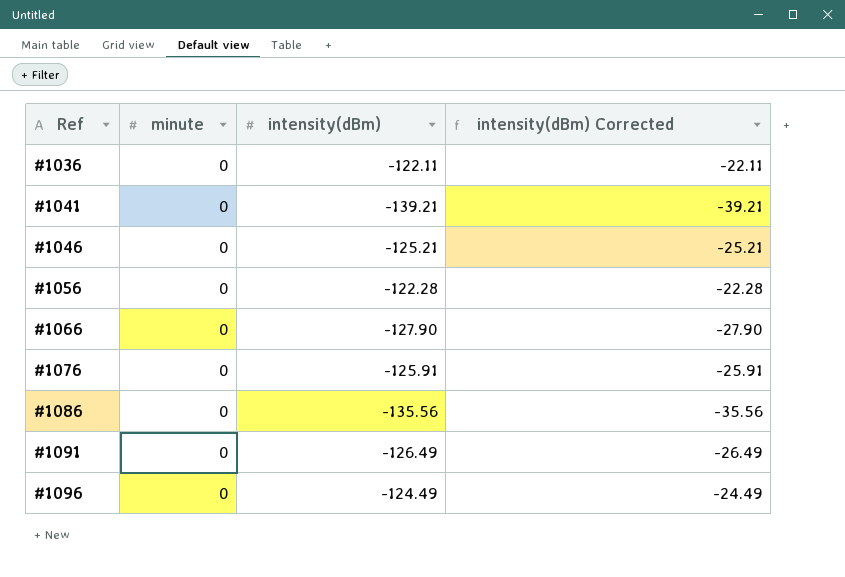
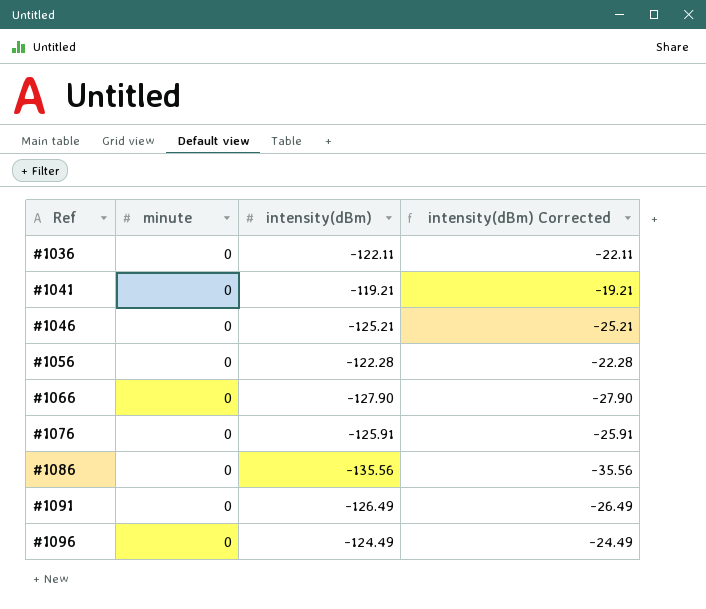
#1041 | intensity(dBm): -139.21 -> -119.21
#1041 | intensity(dBm) Corrected: -39.21 -> -19.21

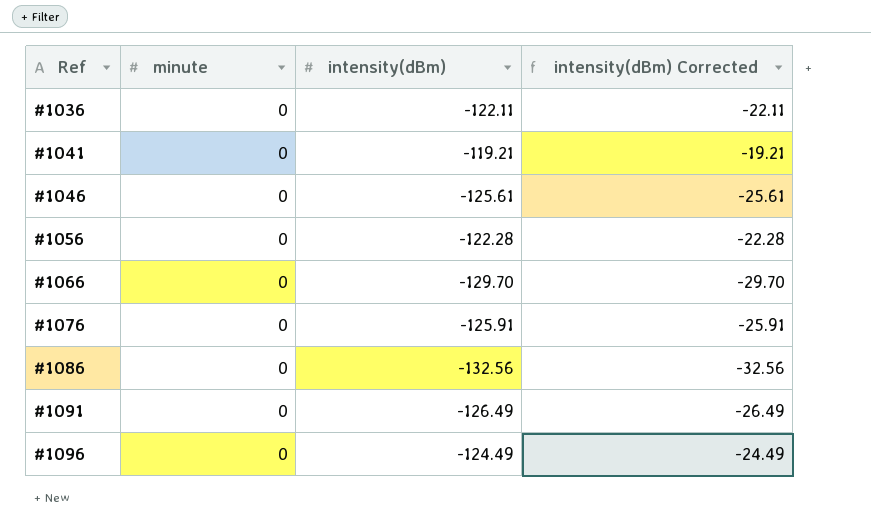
#1046 | intensity(dBm): -125.21 -> -125.61
#1046 | intensity(dBm) Corrected: -25.21 -> -25.61
#1066 | intensity(dBm): -127.90 -> -129.70
#1066 | intensity(dBm) Corrected: -27.90 -> -29.70
#1086 | intensity(dBm): -135.56 -> -132.56
#1086 | intensity(dBm) Corrected: -35.56 -> -32.56

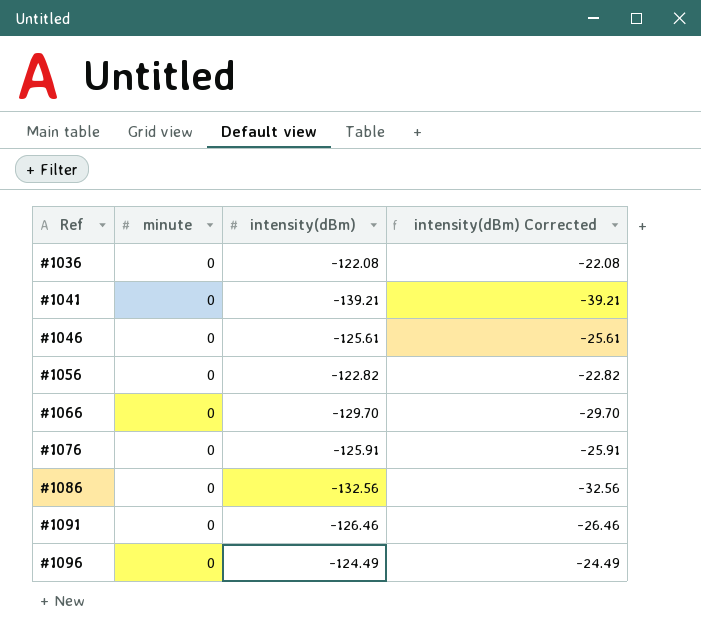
#1036 | intensity(dBm): -122.11 -> -122.08
#1036 | intensity(dBm) Corrected: -22.11 -> -22.08
#1041 | intensity(dBm): -119.21 -> -139.21
#1041 | intensity(dBm) Corrected: -19.21 -> -39.21
#1056 | intensity(dBm): -122.28 -> -122.82
#1056 | intensity(dBm) Corrected: -22.28 -> -22.82
#1091 | intensity(dBm): -126.49 -> -126.46
#1091 | intensity(dBm) Corrected: -26.49 -> -26.46

